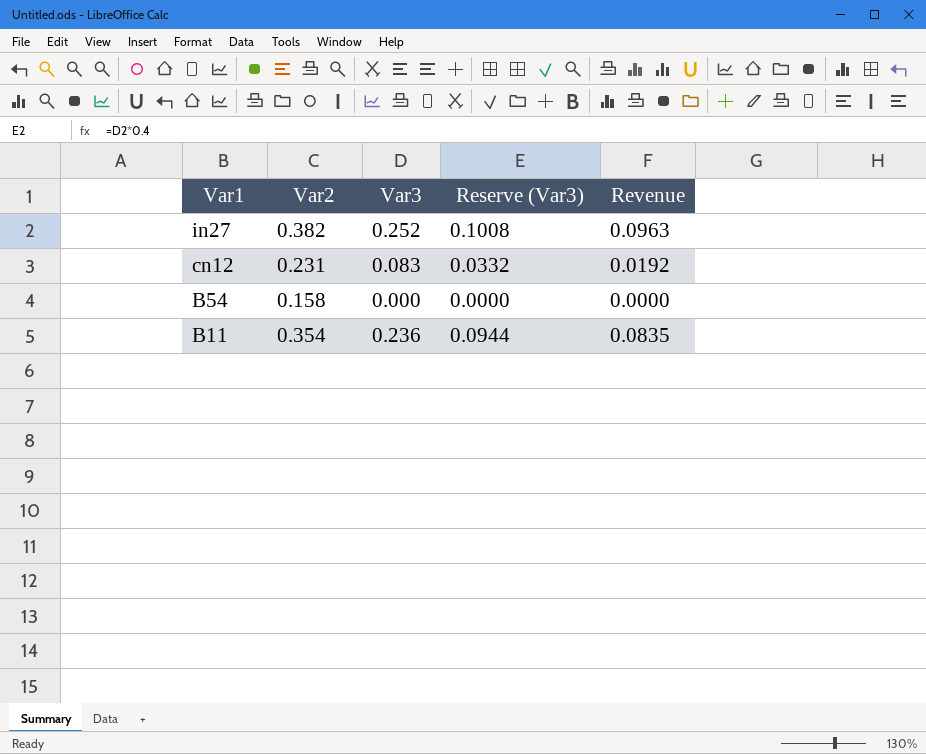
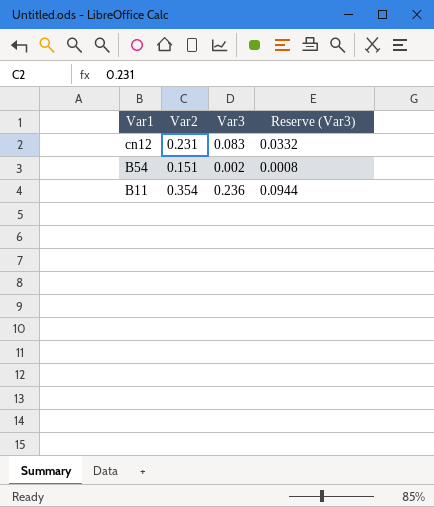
column Revenue | formula: [Var2] * [Var3] -> none
row in27: 0.382 | 0.252 | 0.1008 | 0.0963 -> none
B54 | Var2: 0.158 -> 0.151
B54 | Var3: 0.000 -> 0.002
B54 | Reserve (Var3): 0.0000 -> 0.0008

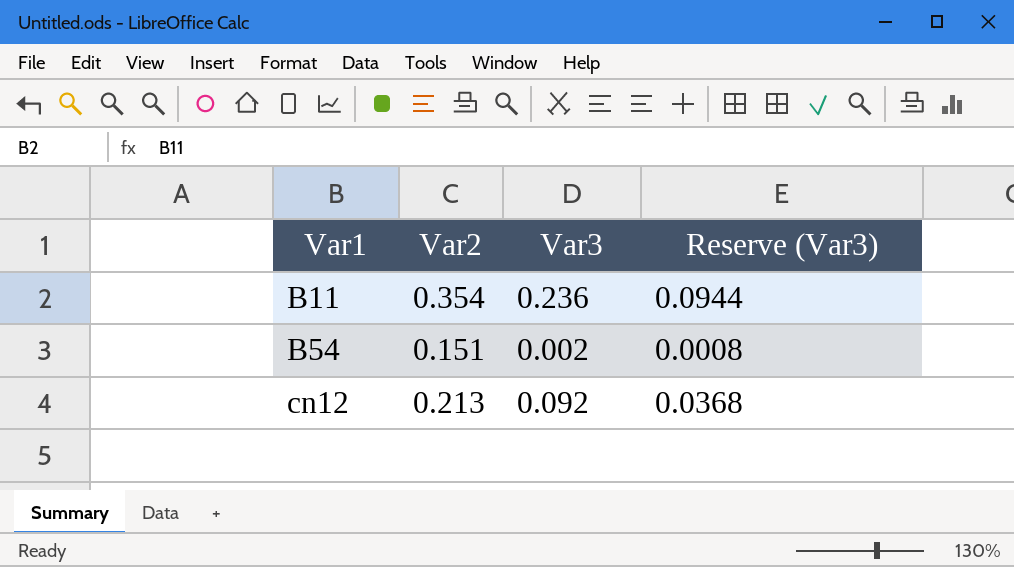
row order: Var1 descending -> Var1 ascending
cn12 | Var2: 0.231 -> 0.213
cn12 | Var3: 0.083 -> 0.092
cn12 | Reserve (Var3): 0.0332 -> 0.0368

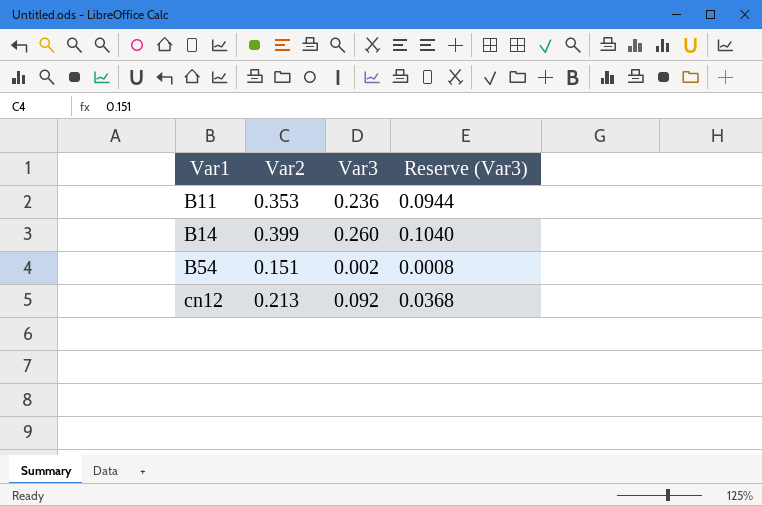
B11 | Var2: 0.354 -> 0.353
row B14: none -> 0.399 | 0.260 | 0.1040

